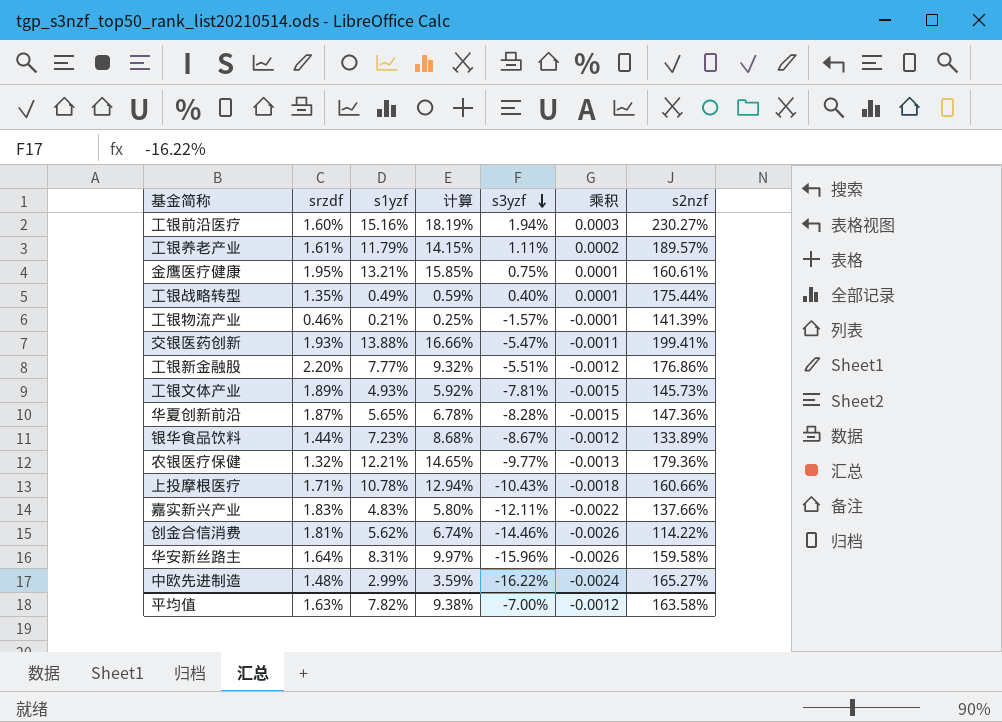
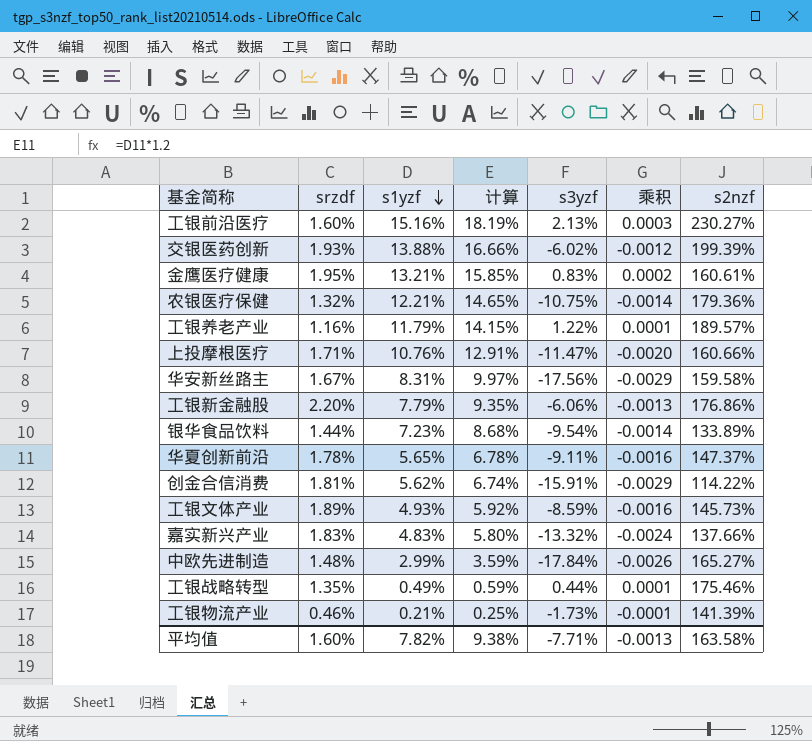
row order: s3yzf descending -> s1yzf descending
工银前沿医疗 | s3yzf: 1.94% -> 2.13%
交银医药创新 | s3yzf: -5.47% -> -6.02%
交银医药创新 | 乘积: -0.0011 -> -0.0012
交银医药创新 | s2nzf: 199.41% -> 199.39%
金鹰医疗健康 | s3yzf: 0.75% -> 0.83%
金鹰医疗健康 | 乘积: 0.0001 -> 0.0002
农银医疗保健 | s3yzf: -9.77% -> -10.75%
农银医疗保健 | 乘积: -0.0013 -> -0.0014
工银养老产业 | srzdf: 1.61% -> 1.16%
工银养老产业 | s3yzf: 1.11% -> 1.22%
工银养老产业 | 乘积: 0.0002 -> 0.0001
上投摩根医疗 | s1yzf: 10.78% -> 10.76%
上投摩根医疗 | 计算: 12.94% -> 12.91%
上投摩根医疗 | s3yzf: -10.43% -> -11.47%
上投摩根医疗 | 乘积: -0.0018 -> -0.0020
华安新丝路主 | srzdf: 1.64% -> 1.67%
华安新丝路主 | s3yzf: -15.96% -> -17.56%
华安新丝路主 | 乘积: -0.0026 -> -0.0029
工银新金融股 | s1yzf: 7.77% -> 7.79%
工银新金融股 | 计算: 9.32% -> 9.35%
工银新金融股 | s3yzf: -5.51% -> -6.06%
工银新金融股 | 乘积: -0.0012 -> -0.0013
银华食品饮料 | s3yzf: -8.67% -> -9.54%
银华食品饮料 | 乘积: -0.0012 -> -0.0014
华夏创新前沿 | srzdf: 1.87% -> 1.78%
华夏创新前沿 | s3yzf: -8.28% -> -9.11%
华夏创新前沿 | 乘积: -0.0015 -> -0.0016
华夏创新前沿 | s2nzf: 147.36% -> 147.37%
创金合信消费 | s3yzf: -14.46% -> -15.91%
创金合信消费 | 乘积: -0.0026 -> -0.0029
工银文体产业 | s3yzf: -7.81% -> -8.59%
工银文体产业 | 乘积: -0.0015 -> -0.0016
嘉实新兴产业 | s3yzf: -12.11% -> -13.32%
嘉实新兴产业 | 乘积: -0.0022 -> -0.0024
中欧先进制造 | s3yzf: -16.22% -> -17.84%
中欧先进制造 | 乘积: -0.0024 -> -0.0026
工银战略转型 | s3yzf: 0.40% -> 0.44%
工银战略转型 | s2nzf: 175.44% -> 175.46%
工银物流产业 | s3yzf: -1.57% -> -1.73%
平均值 | srzdf: 1.63% -> 1.60%
平均值 | s3yzf: -7.00% -> -7.71%
平均值 | 乘积: -0.0012 -> -0.0013

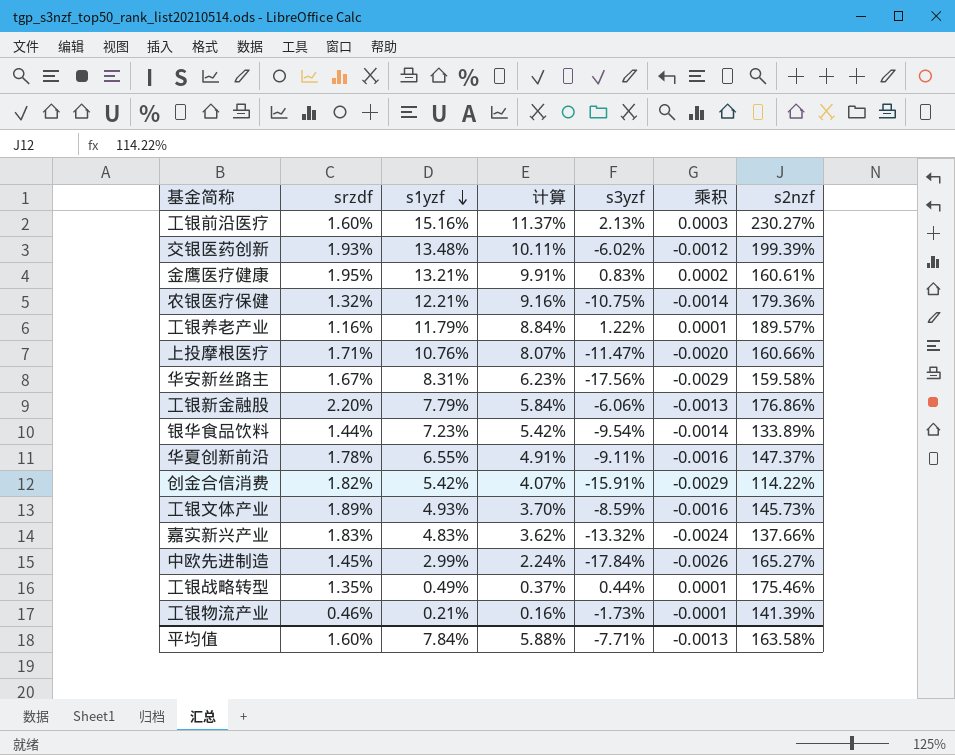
column 计算 | formula: [s1yzf] * 1.2 -> [s1yzf] * 0.75
交银医药创新 | s1yzf: 13.88% -> 13.48%
华夏创新前沿 | s1yzf: 5.65% -> 6.55%
创金合信消费 | srzdf: 1.81% -> 1.82%
创金合信消费 | s1yzf: 5.62% -> 5.42%
中欧先进制造 | srzdf: 1.48% -> 1.45%
平均值 | s1yzf: 7.82% -> 7.84%
平均值 | 计算: 9.38% -> 5.88%

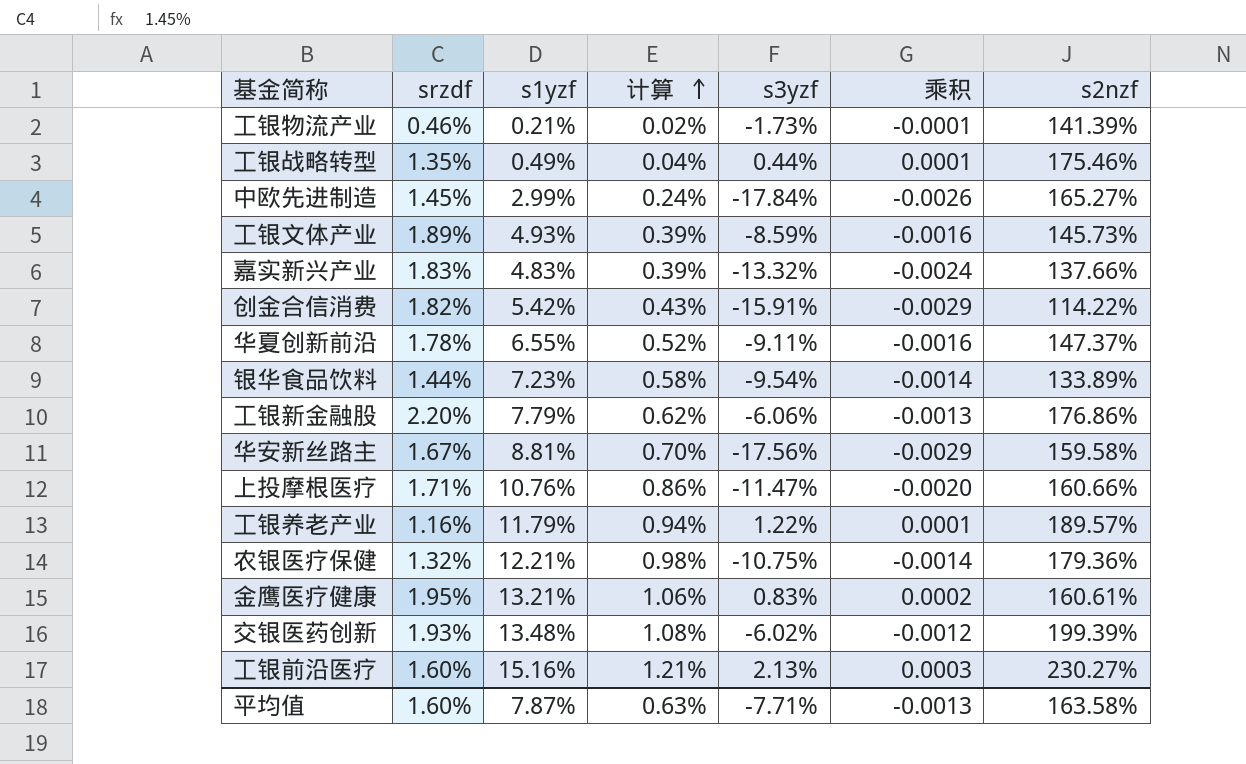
row order: s1yzf descending -> 计算 ascending
column 计算 | formula: [s1yzf] * 0.75 -> [s1yzf] * 0.08
华安新丝路主 | s1yzf: 8.31% -> 8.81%
平均值 | s1yzf: 7.84% -> 7.87%
平均值 | 计算: 5.88% -> 0.63%

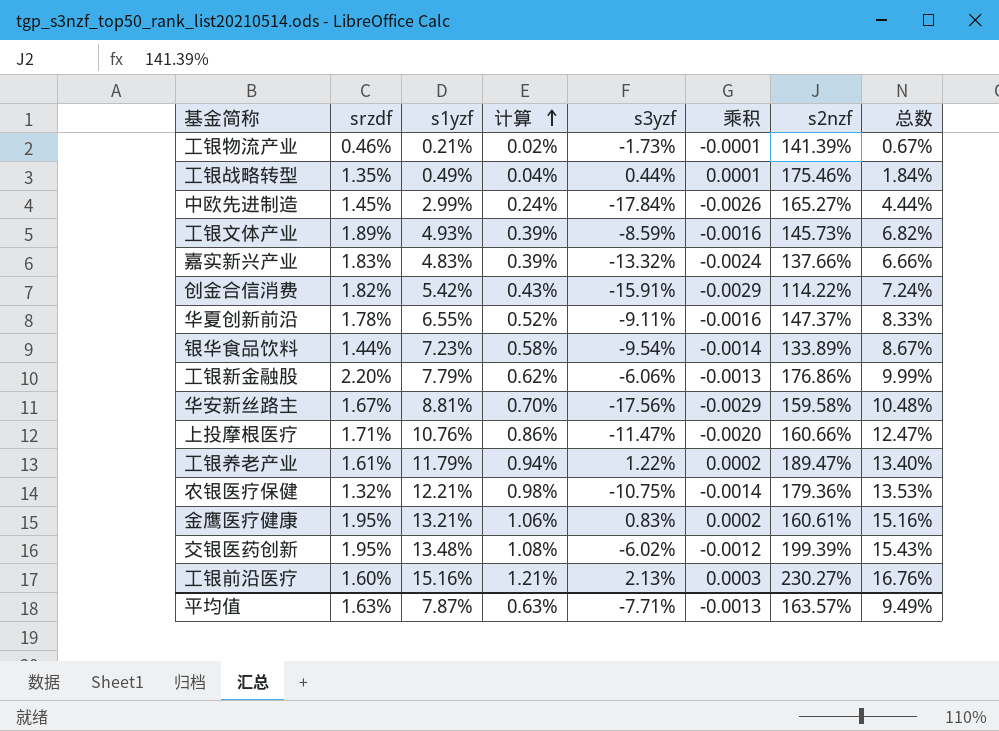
column 总数 | formula: none -> [srzdf] + [s1yzf]
工银养老产业 | srzdf: 1.16% -> 1.61%
工银养老产业 | 乘积: 0.0001 -> 0.0002
工银养老产业 | s2nzf: 189.57% -> 189.47%
交银医药创新 | srzdf: 1.93% -> 1.95%
平均值 | srzdf: 1.60% -> 1.63%
平均值 | s2nzf: 163.58% -> 163.57%

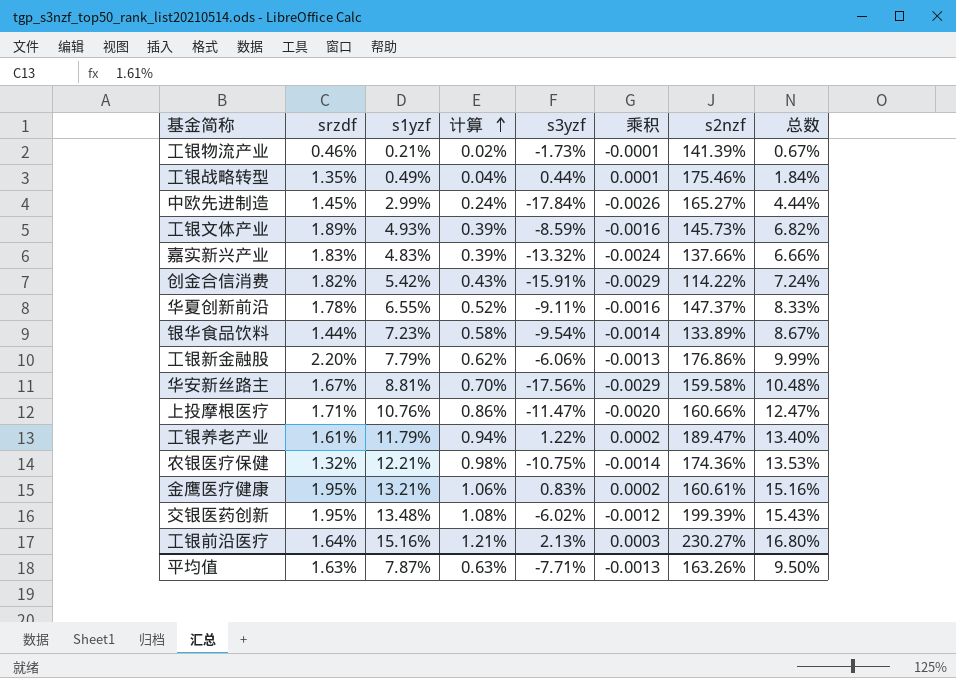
农银医疗保健 | s2nzf: 179.36% -> 174.36%
工银前沿医疗 | srzdf: 1.60% -> 1.64%
工银前沿医疗 | 总数: 16.76% -> 16.80%
平均值 | s2nzf: 163.57% -> 163.26%
平均值 | 总数: 9.49% -> 9.50%

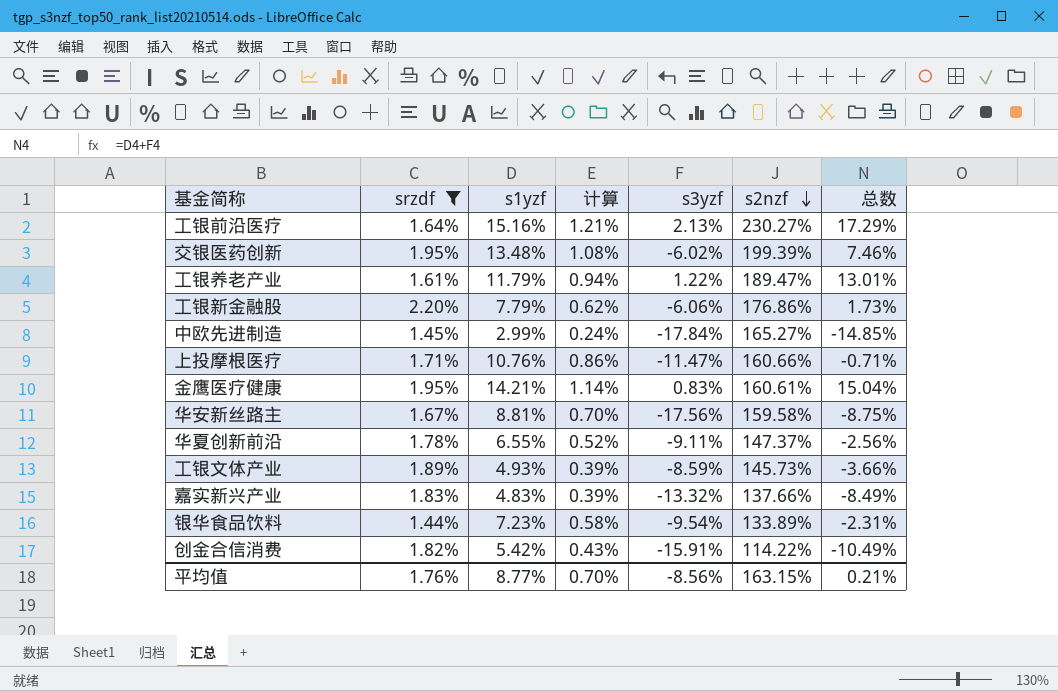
filter: none -> srzdf >= 1.44%
row order: 计算 ascending -> s2nzf descending
column 乘积 | formula: [srzdf] * [s3yzf] -> none
column 总数 | formula: [srzdf] + [s1yzf] -> [s1yzf] + [s3yzf]
金鹰医疗健康 | s1yzf: 13.21% -> 14.21%
金鹰医疗健康 | 计算: 1.06% -> 1.14%
平均值 | srzdf: 1.63% -> 1.76%
平均值 | s1yzf: 7.87% -> 8.77%
平均值 | 计算: 0.63% -> 0.70%
平均值 | s3yzf: -7.71% -> -8.56%
平均值 | s2nzf: 163.26% -> 163.15%
平均值 | 总数: 9.50% -> 0.21%

